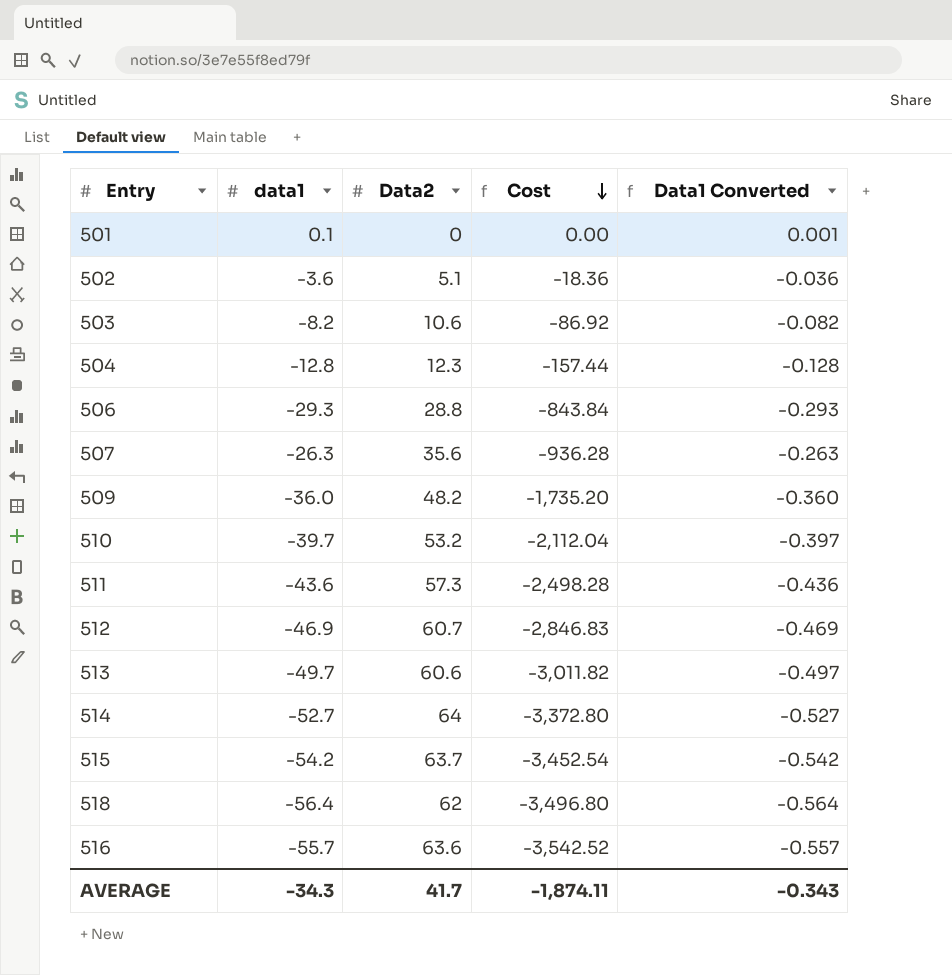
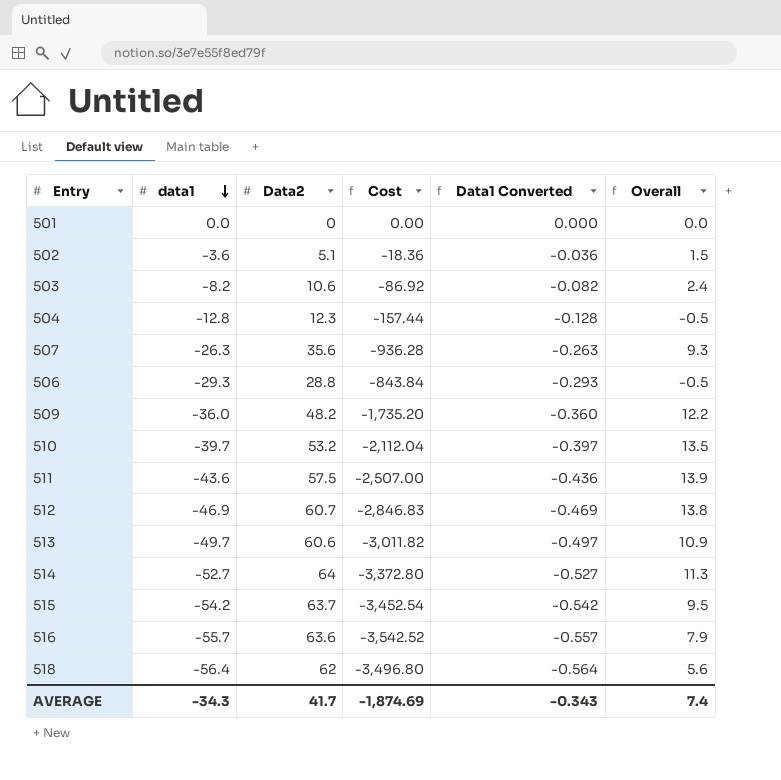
row order: Cost descending -> data1 descending
column Overall | formula: none -> [data1] + [Data2]
501 | data1: 0.1 -> 0.0
501 | Data1 Converted: 0.001 -> 0.000
511 | Data2: 57.3 -> 57.5
511 | Cost: -2,498.28 -> -2,507.00
AVERAGE | Cost: -1,874.11 -> -1,874.69

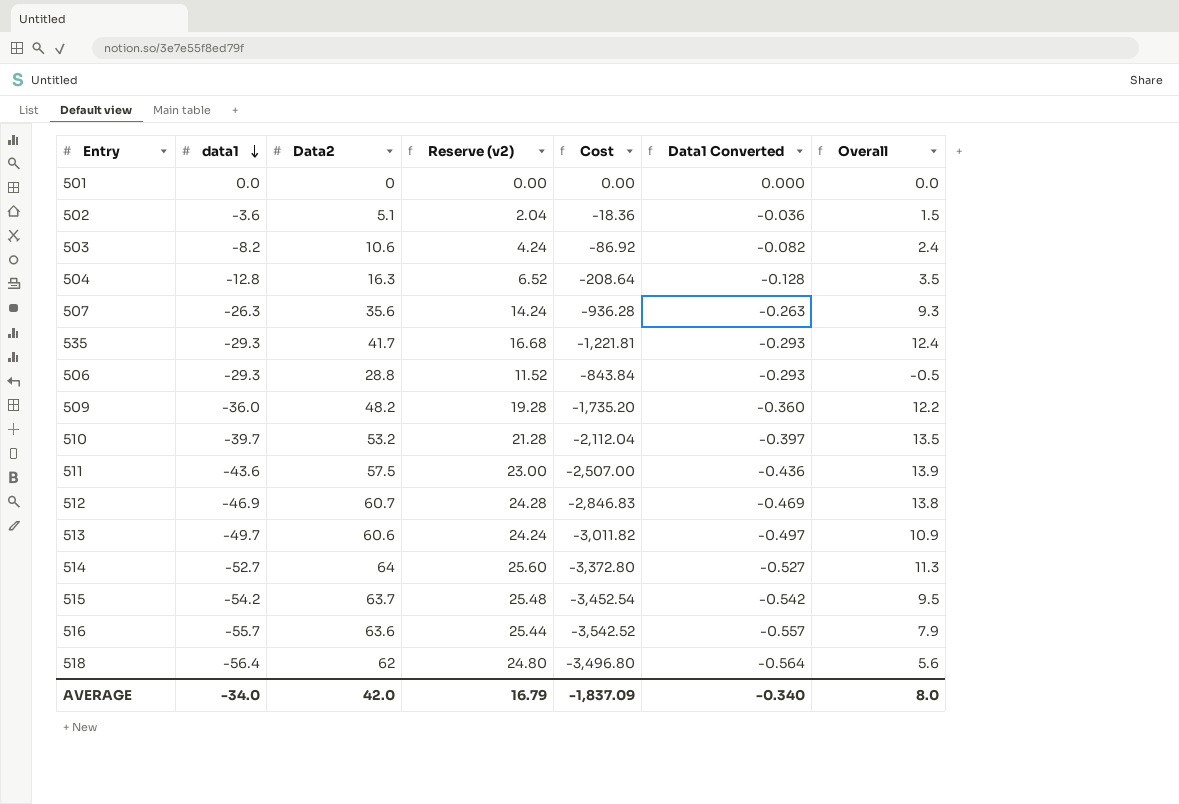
column Reserve (v2) | formula: none -> [Data2] * 0.4
504 | Data2: 12.3 -> 16.3
504 | Cost: -157.44 -> -208.64
504 | Overall: -0.5 -> 3.5
row 535: none -> -29.3 | 41.7 | 16.68 | -1,221.81 | -0.293 | 12.4
AVERAGE | data1: -34.3 -> -34.0
AVERAGE | Data2: 41.7 -> 42.0
AVERAGE | Cost: -1,874.69 -> -1,837.09
AVERAGE | Data1 Converted: -0.343 -> -0.340
AVERAGE | Overall: 7.4 -> 8.0

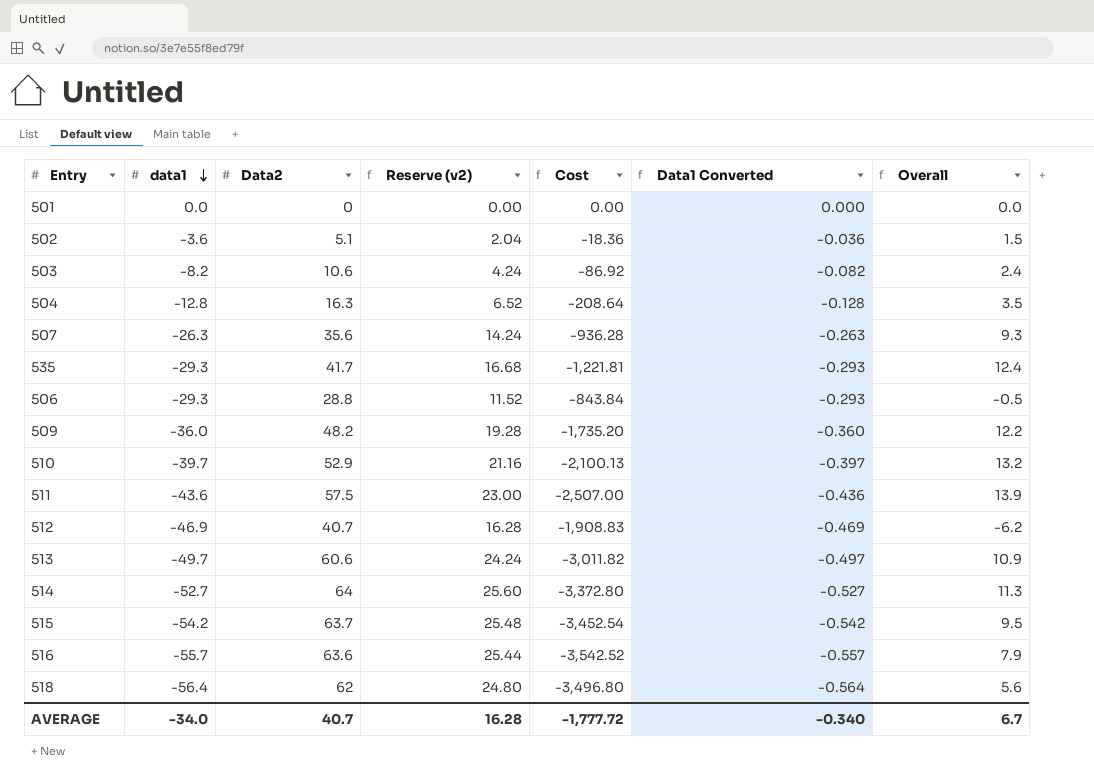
510 | Data2: 53.2 -> 52.9
510 | Reserve (v2): 21.28 -> 21.16
510 | Cost: -2,112.04 -> -2,100.13
510 | Overall: 13.5 -> 13.2
512 | Data2: 60.7 -> 40.7
512 | Reserve (v2): 24.28 -> 16.28
512 | Cost: -2,846.83 -> -1,908.83
512 | Overall: 13.8 -> -6.2
AVERAGE | Data2: 42.0 -> 40.7
AVERAGE | Reserve (v2): 16.79 -> 16.28
AVERAGE | Cost: -1,837.09 -> -1,777.72
AVERAGE | Overall: 8.0 -> 6.7

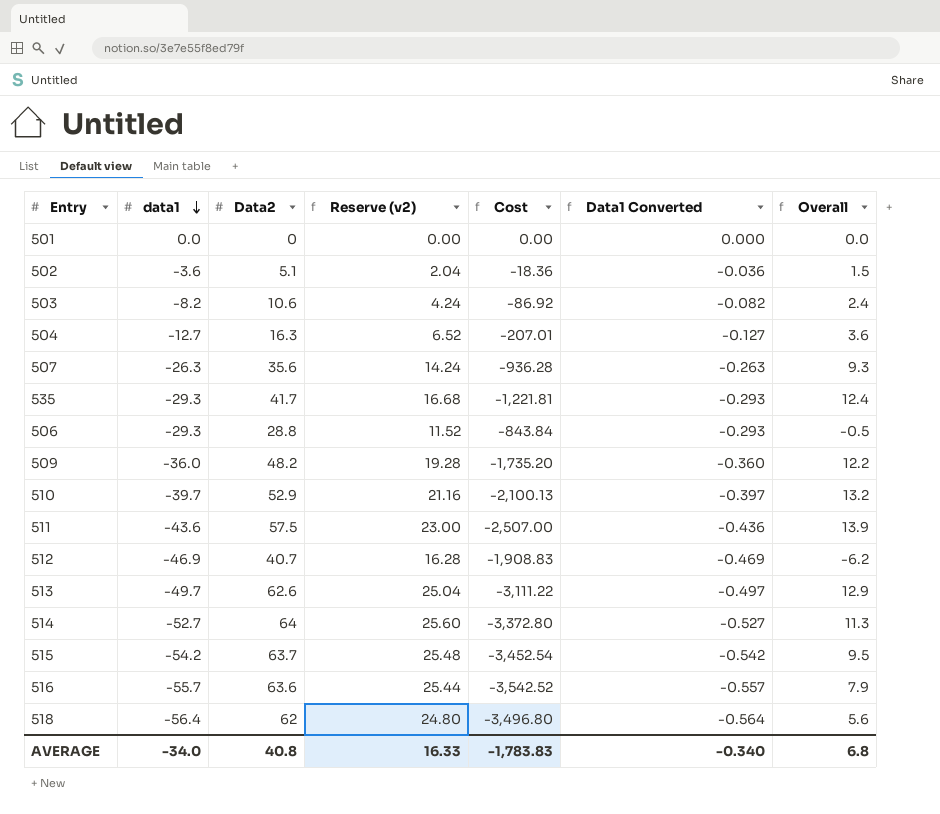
504 | data1: -12.8 -> -12.7
504 | Cost: -208.64 -> -207.01
504 | Data1 Converted: -0.128 -> -0.127
504 | Overall: 3.5 -> 3.6
513 | Data2: 60.6 -> 62.6
513 | Reserve (v2): 24.24 -> 25.04
513 | Cost: -3,011.82 -> -3,111.22
513 | Overall: 10.9 -> 12.9
AVERAGE | Data2: 40.7 -> 40.8
AVERAGE | Reserve (v2): 16.28 -> 16.33
AVERAGE | Cost: -1,777.72 -> -1,783.83
AVERAGE | Overall: 6.7 -> 6.8

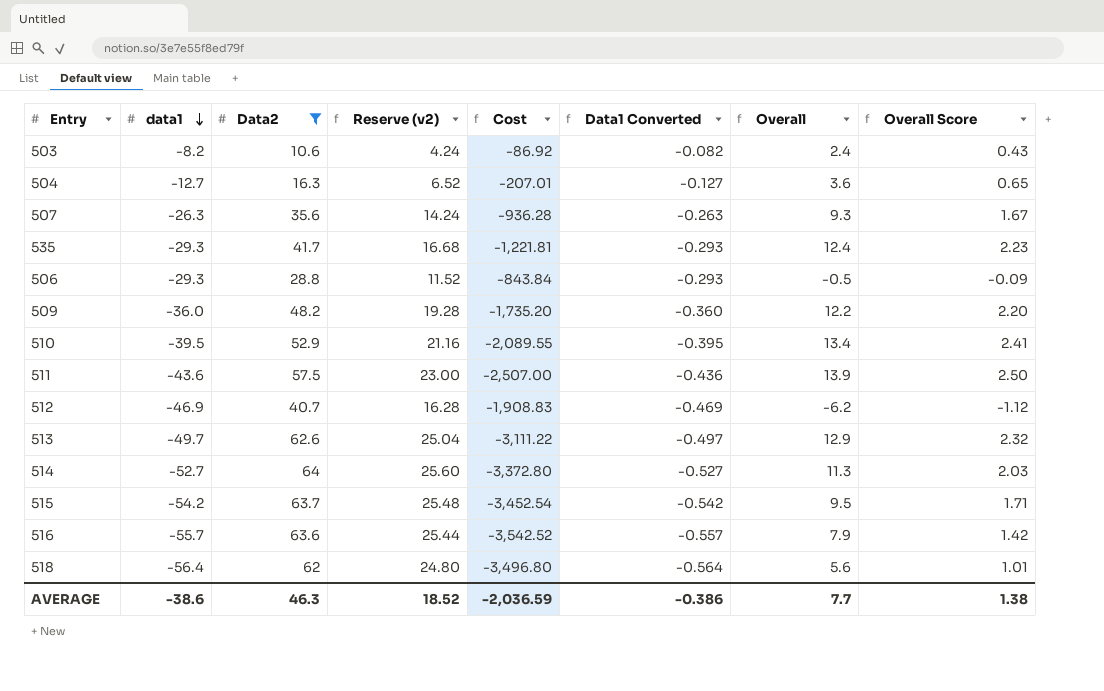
filter: none -> Data2 >= 10.6
column Overall Score | formula: none -> [Overall] * 0.18
510 | data1: -39.7 -> -39.5
510 | Cost: -2,100.13 -> -2,089.55
510 | Data1 Converted: -0.397 -> -0.395
510 | Overall: 13.2 -> 13.4
AVERAGE | data1: -34.0 -> -38.6
AVERAGE | Data2: 40.8 -> 46.3
AVERAGE | Reserve (v2): 16.33 -> 18.52
AVERAGE | Cost: -1,783.83 -> -2,036.59
AVERAGE | Data1 Converted: -0.340 -> -0.386
AVERAGE | Overall: 6.8 -> 7.7

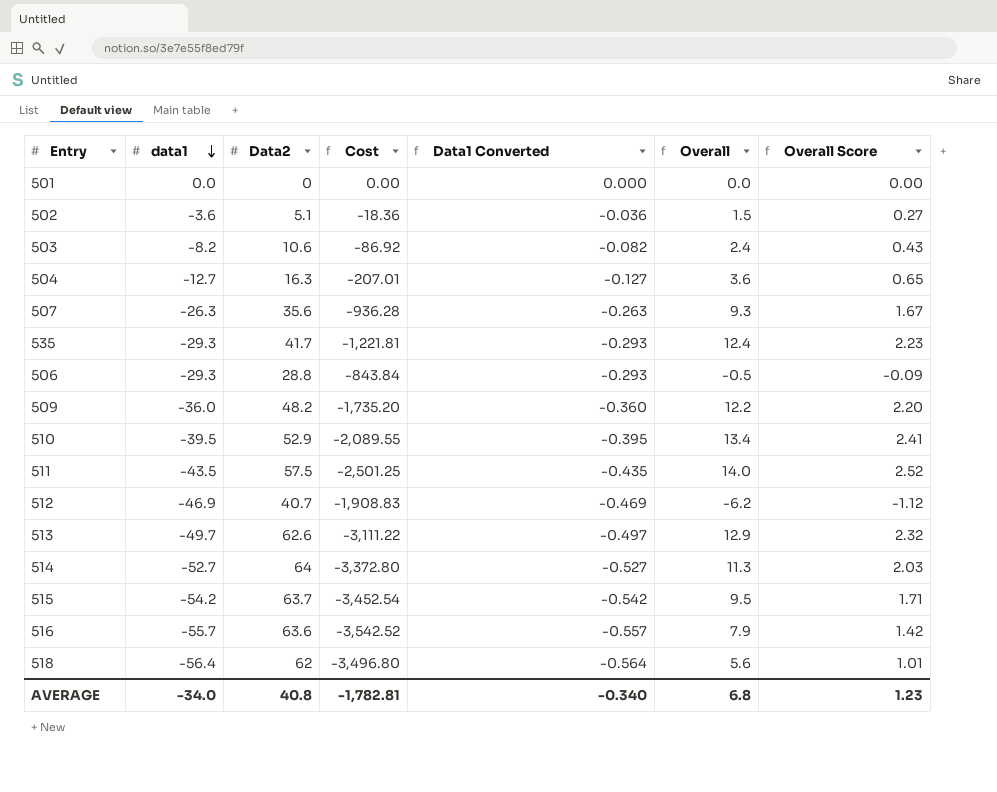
filter: Data2 >= 10.6 -> none
column Reserve (v2) | formula: [Data2] * 0.4 -> none
511 | data1: -43.6 -> -43.5
511 | Cost: -2,507.00 -> -2,501.25
511 | Data1 Converted: -0.436 -> -0.435
511 | Overall: 13.9 -> 14.0
511 | Overall Score: 2.50 -> 2.52
AVERAGE | data1: -38.6 -> -34.0
AVERAGE | Data2: 46.3 -> 40.8
AVERAGE | Cost: -2,036.59 -> -1,782.81
AVERAGE | Data1 Converted: -0.386 -> -0.340
AVERAGE | Overall: 7.7 -> 6.8
AVERAGE | Overall Score: 1.38 -> 1.23

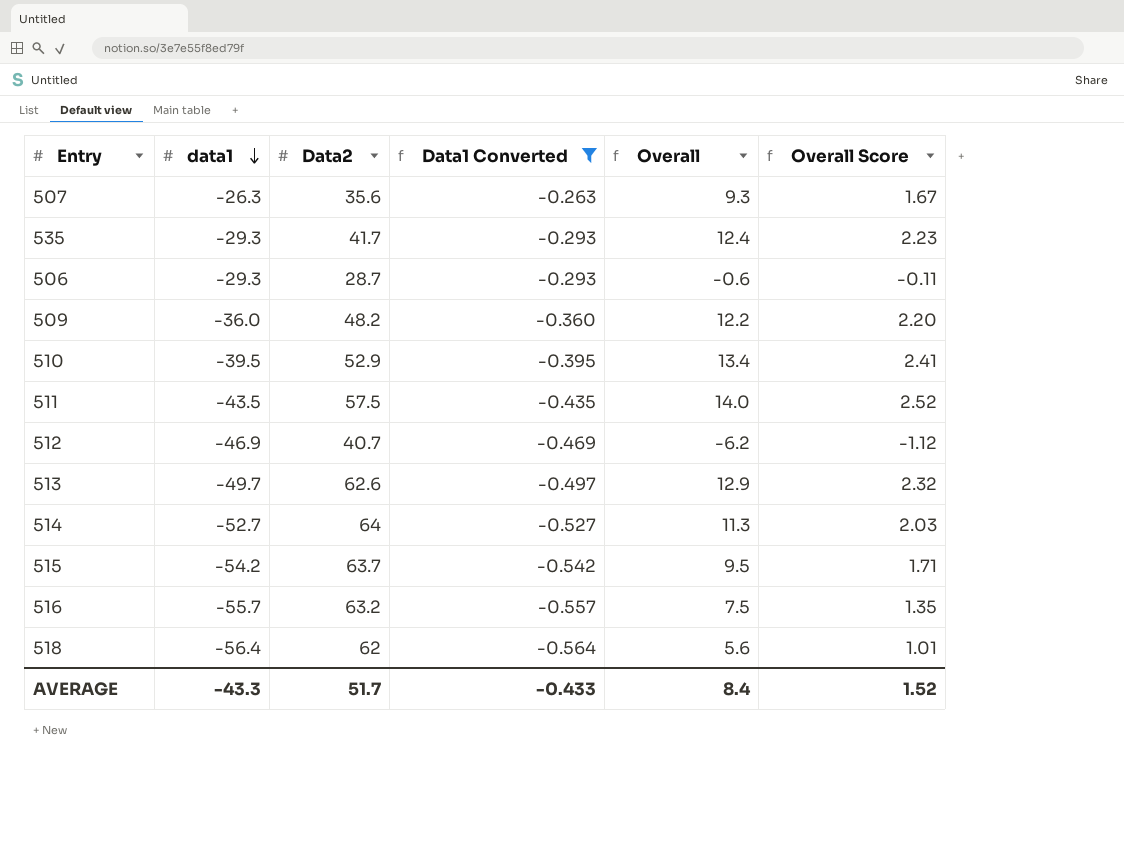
filter: none -> Data1 Converted <= -0.263
column Cost | formula: [data1] * [Data2] -> none
506 | Data2: 28.8 -> 28.7
506 | Overall: -0.5 -> -0.6
506 | Overall Score: -0.09 -> -0.11
516 | Data2: 63.6 -> 63.2
516 | Overall: 7.9 -> 7.5
516 | Overall Score: 1.42 -> 1.35
AVERAGE | data1: -34.0 -> -43.3
AVERAGE | Data2: 40.8 -> 51.7
AVERAGE | Data1 Converted: -0.340 -> -0.433
AVERAGE | Overall: 6.8 -> 8.4
AVERAGE | Overall Score: 1.23 -> 1.52

